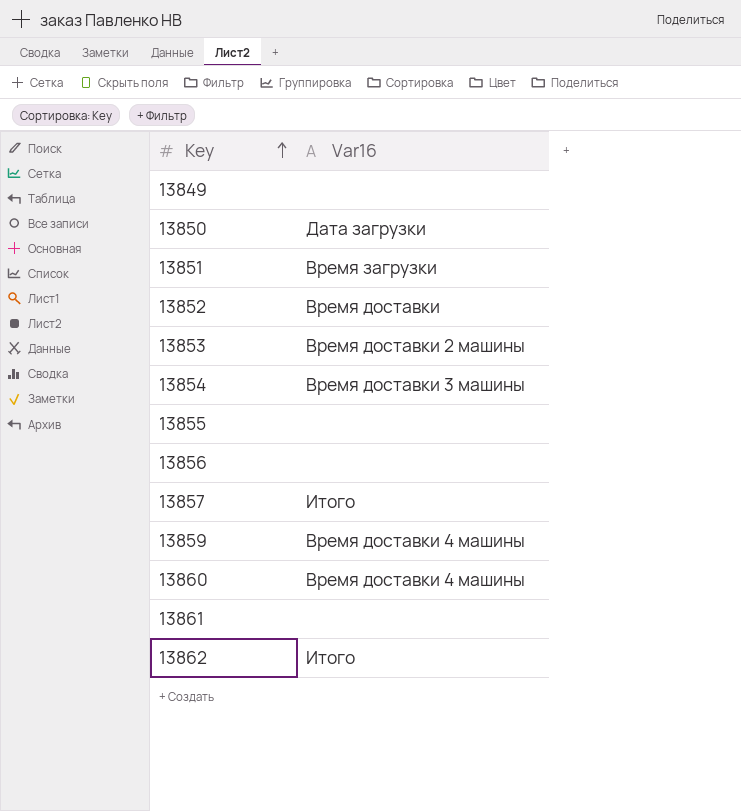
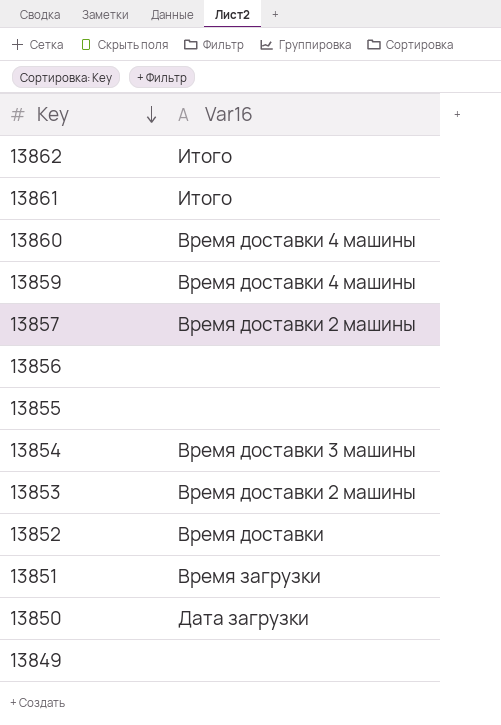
row order: Key ascending -> Key descending
13861 | Var16: none -> Итого
13857 | Var16: Итого -> Время доставки 2 машины

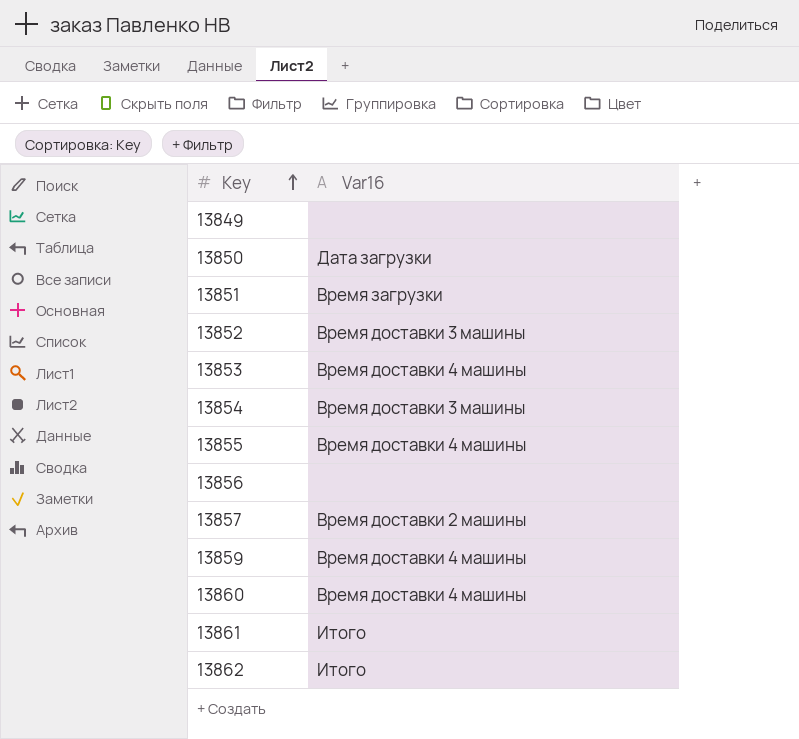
row order: Key descending -> Key ascending
13852 | Var16: Время доставки -> Время доставки 3 машины
13853 | Var16: Время доставки 2 машины -> Время доставки 4 машины
13855 | Var16: none -> Время доставки 4 машины

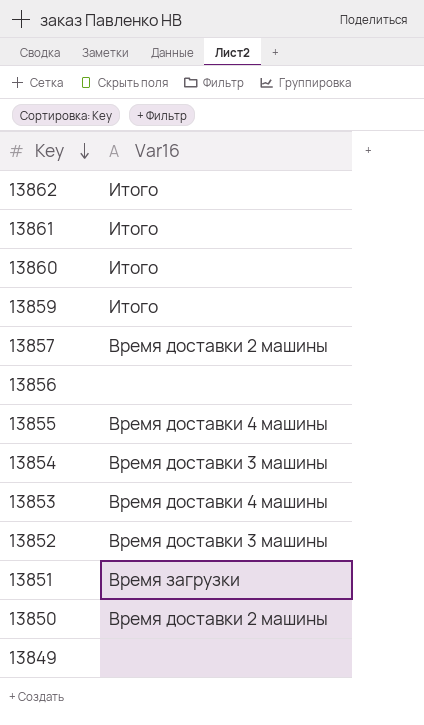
row order: Key ascending -> Key descending
13860 | Var16: Время доставки 4 машины -> Итого
13859 | Var16: Время доставки 4 машины -> Итого
13850 | Var16: Дата загрузки -> Время доставки 2 машины

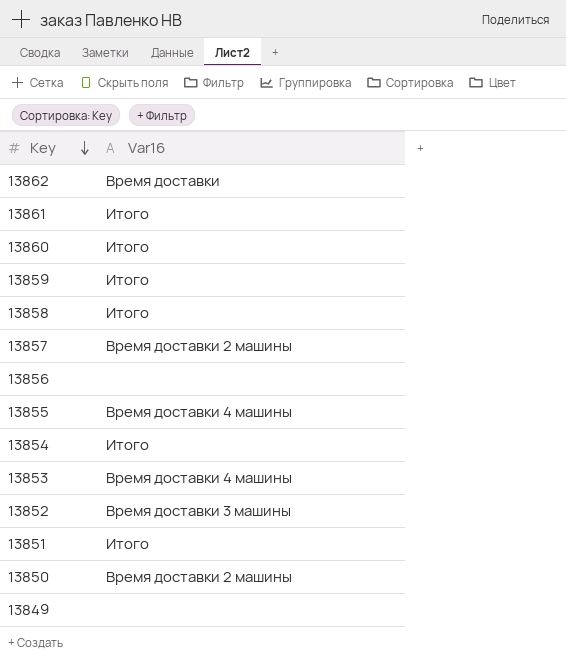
13862 | Var16: Итого -> Время доставки
row 13858: none -> Итого
13854 | Var16: Время доставки 3 машины -> Итого
13851 | Var16: Время загрузки -> Итого

